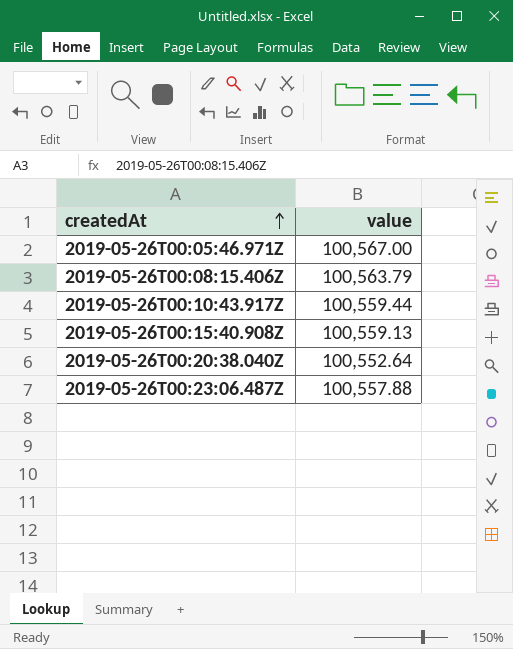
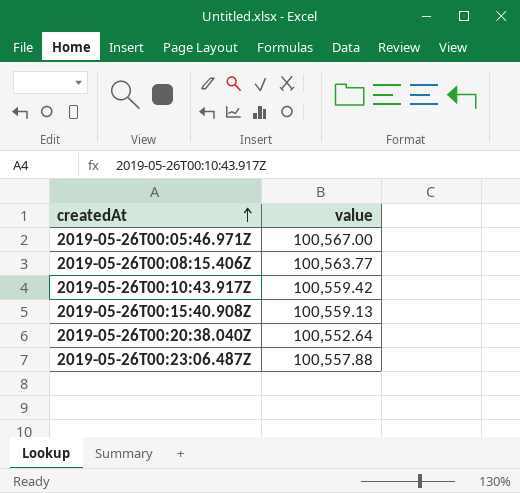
2019-05-26T00:08:15.406Z | value: 100,563.79 -> 100,563.77
2019-05-26T00:10:43.917Z | value: 100,559.44 -> 100,559.42

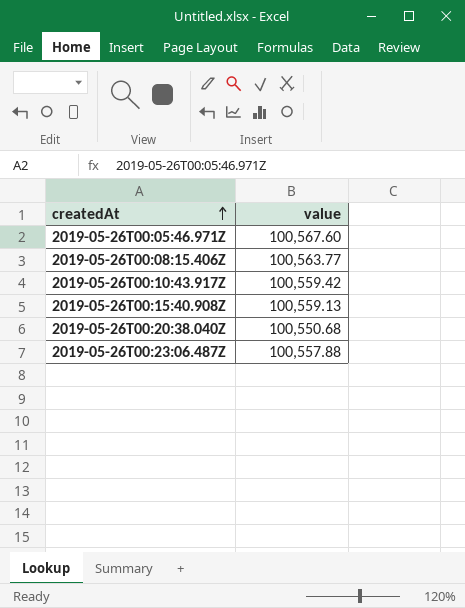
2019-05-26T00:05:46.971Z | value: 100,567.00 -> 100,567.60
2019-05-26T00:20:38.040Z | value: 100,552.64 -> 100,550.68

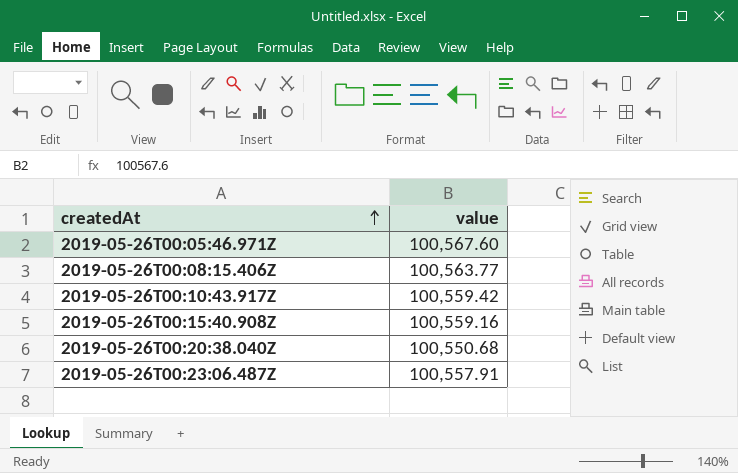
2019-05-26T00:15:40.908Z | value: 100,559.13 -> 100,559.16
2019-05-26T00:23:06.487Z | value: 100,557.88 -> 100,557.91

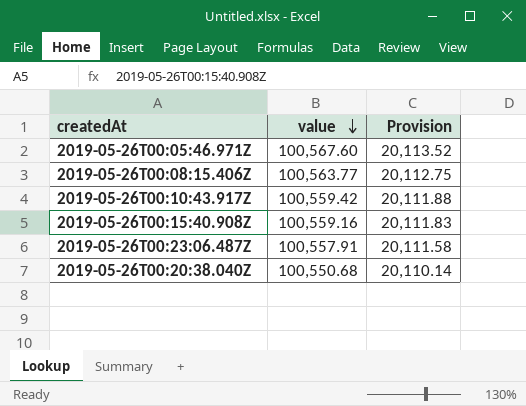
row order: createdAt ascending -> value descending
column Provision | formula: none -> [value] * 0.2

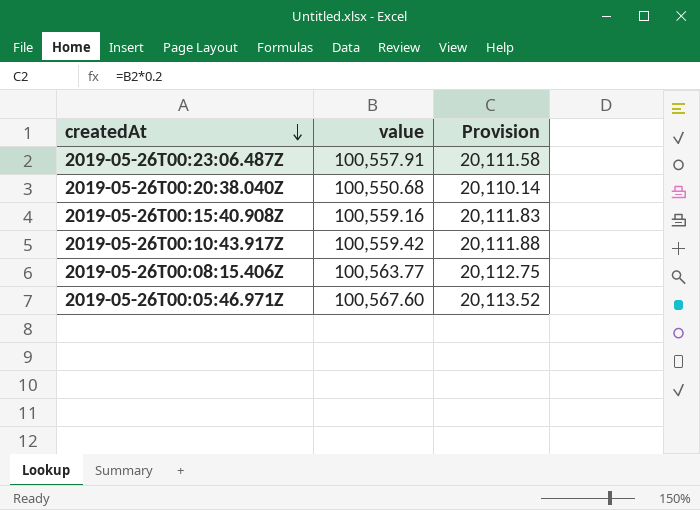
row order: value descending -> createdAt descending

